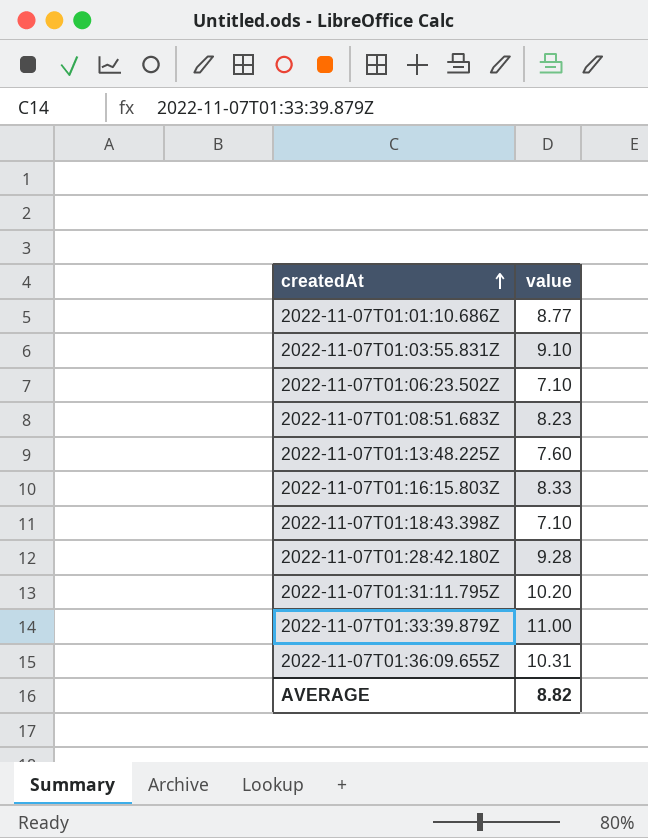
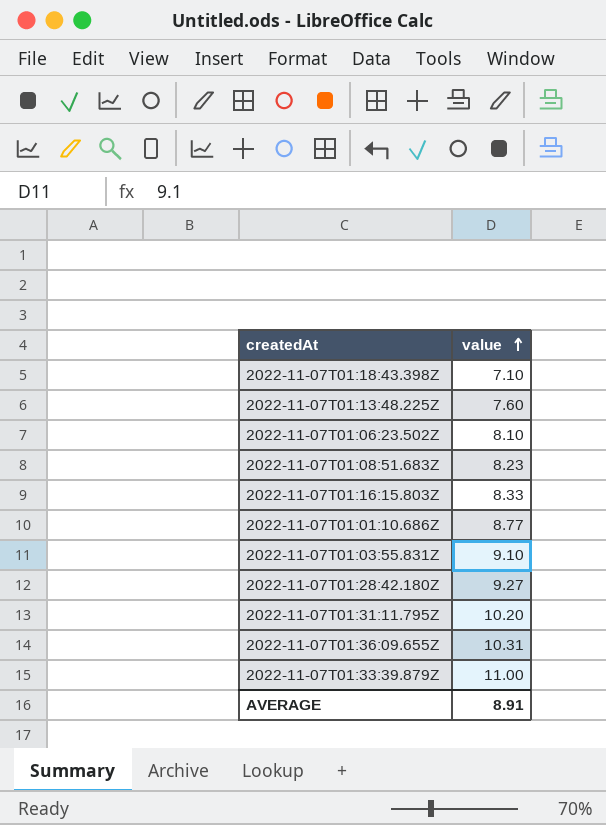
row order: createdAt ascending -> value ascending
2022-11-07T01:06:23.502Z | value: 7.10 -> 8.10
2022-11-07T01:28:42.180Z | value: 9.28 -> 9.27
AVERAGE | value: 8.82 -> 8.91

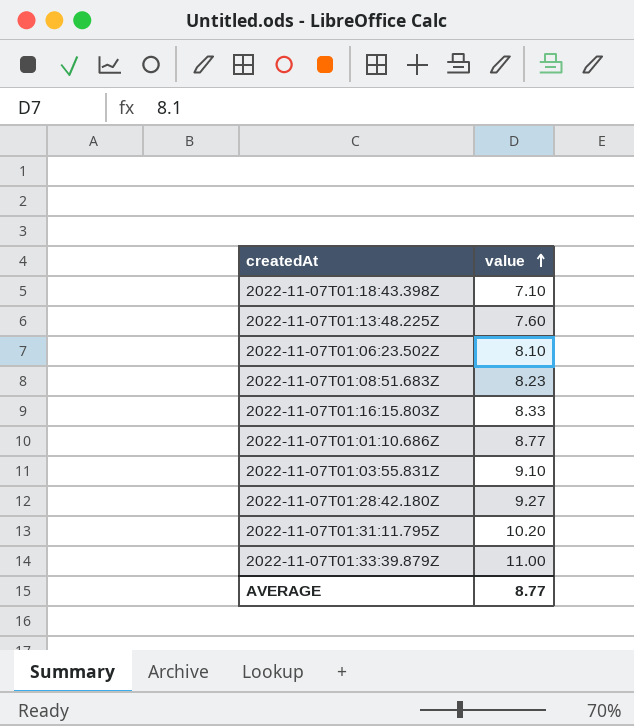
row 2022-11-07T01:36:09.655Z: 10.31 -> none
AVERAGE | value: 8.91 -> 8.77

